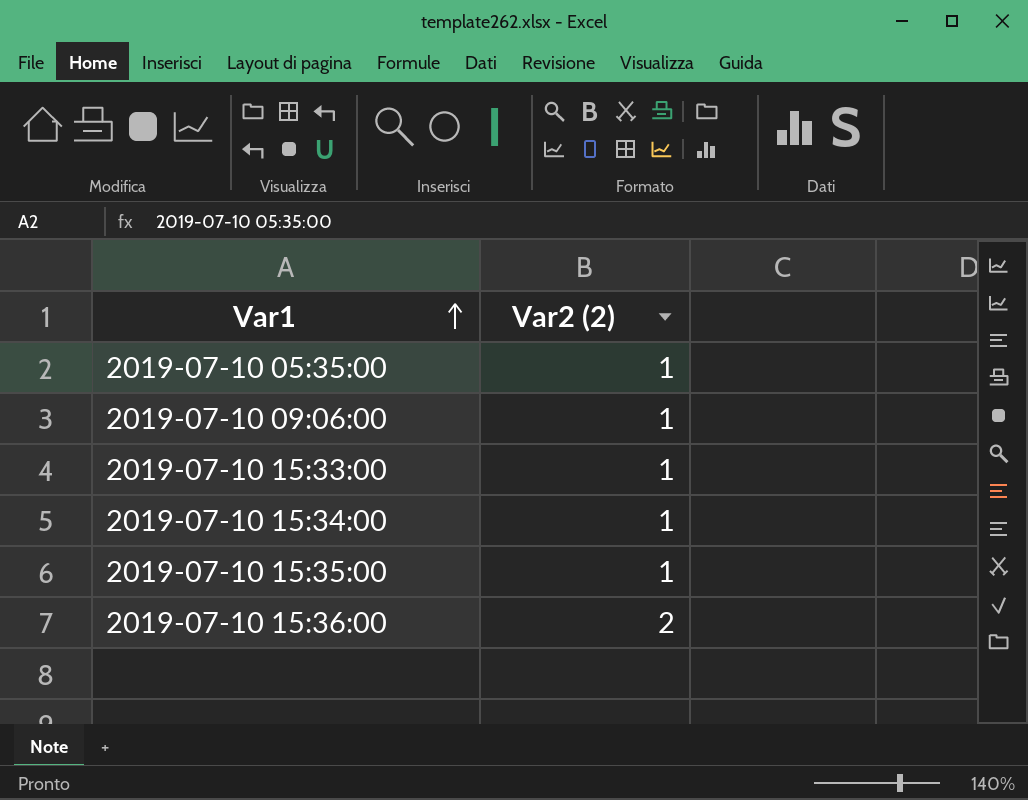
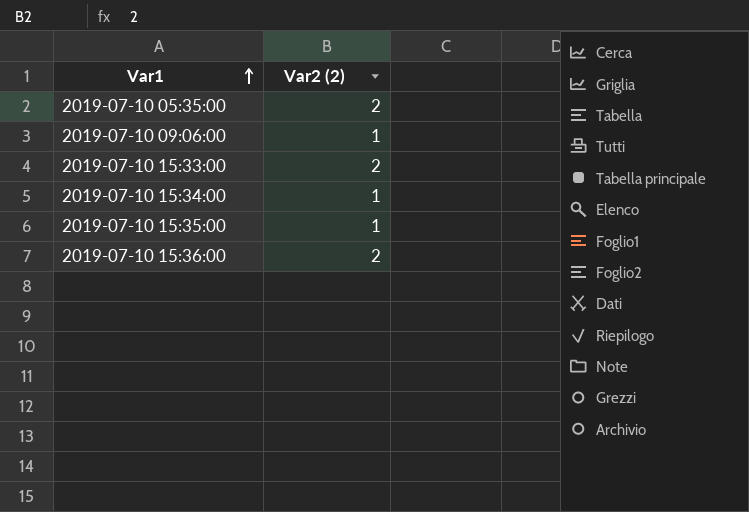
2019-07-10 05:35:00 | Var2 (2): 1 -> 2
2019-07-10 15:33:00 | Var2 (2): 1 -> 2

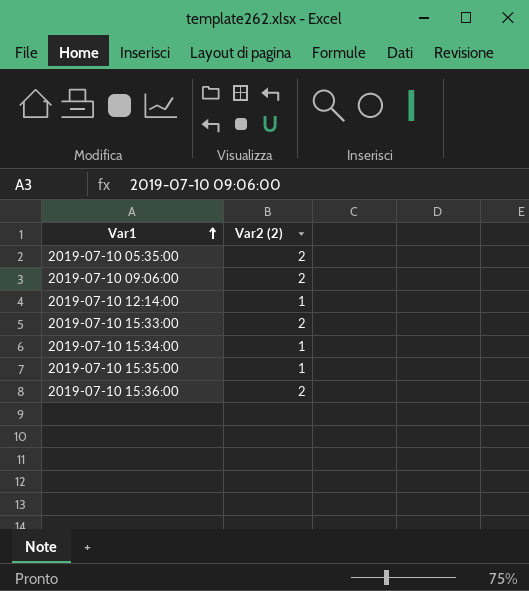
2019-07-10 09:06:00 | Var2 (2): 1 -> 2
row 2019-07-10 12:14:00: none -> 1

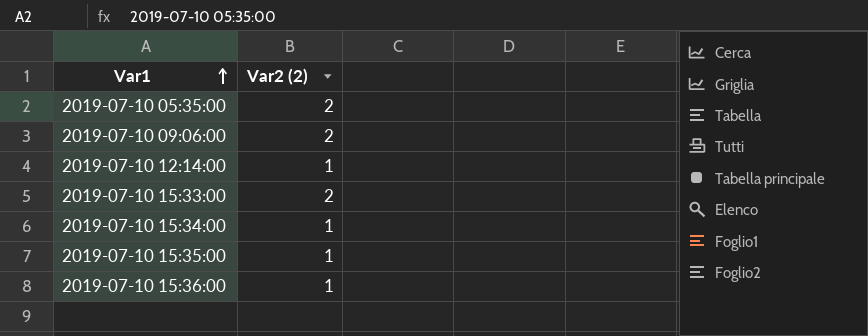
2019-07-10 15:36:00 | Var2 (2): 2 -> 1

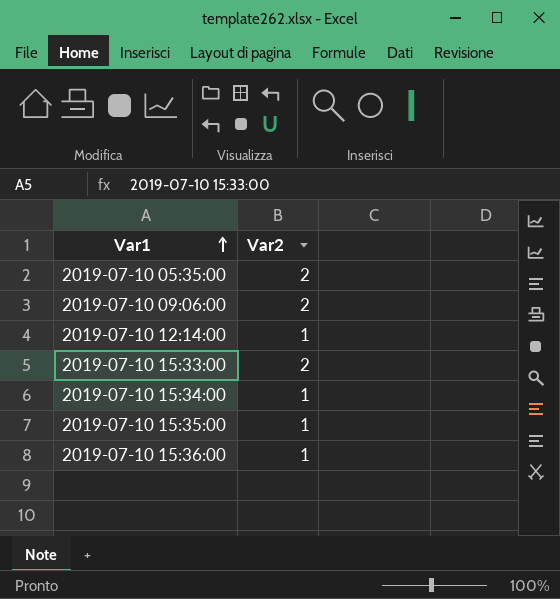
column name: Var2 (2) -> Var2

